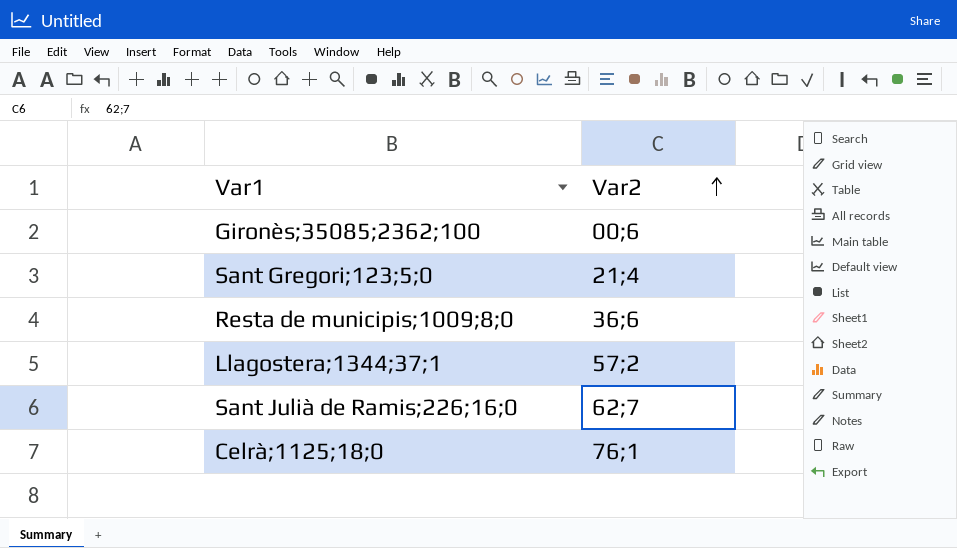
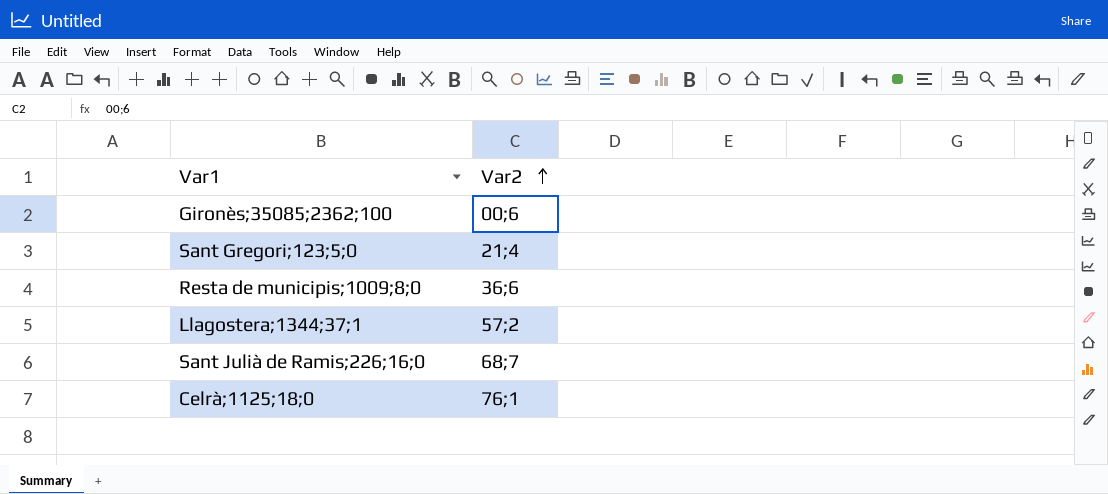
Sant Julià de Ramis;226;16;0 | Var2: 62;7 -> 68;7

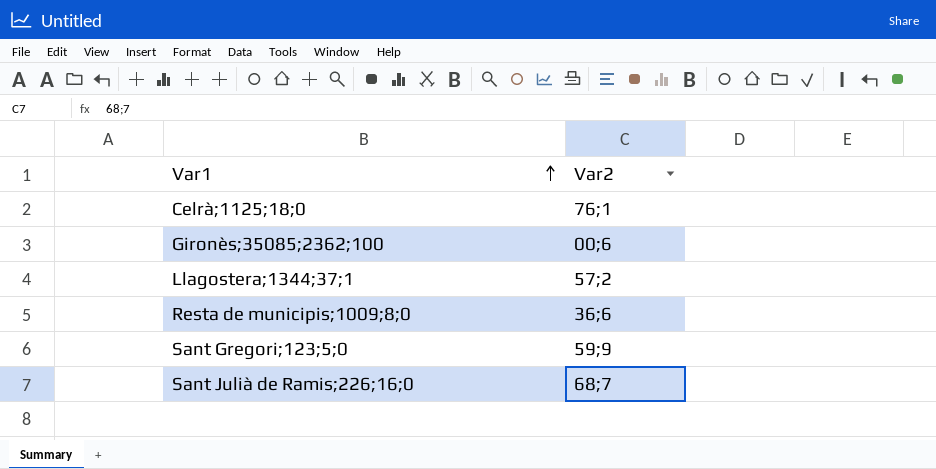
row order: Var2 ascending -> Var1 ascending
Sant Gregori;123;5;0 | Var2: 21;4 -> 59;9

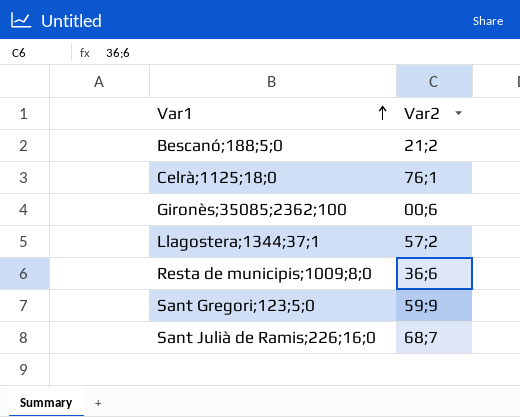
row Bescanó;188;5;0: none -> 21;2

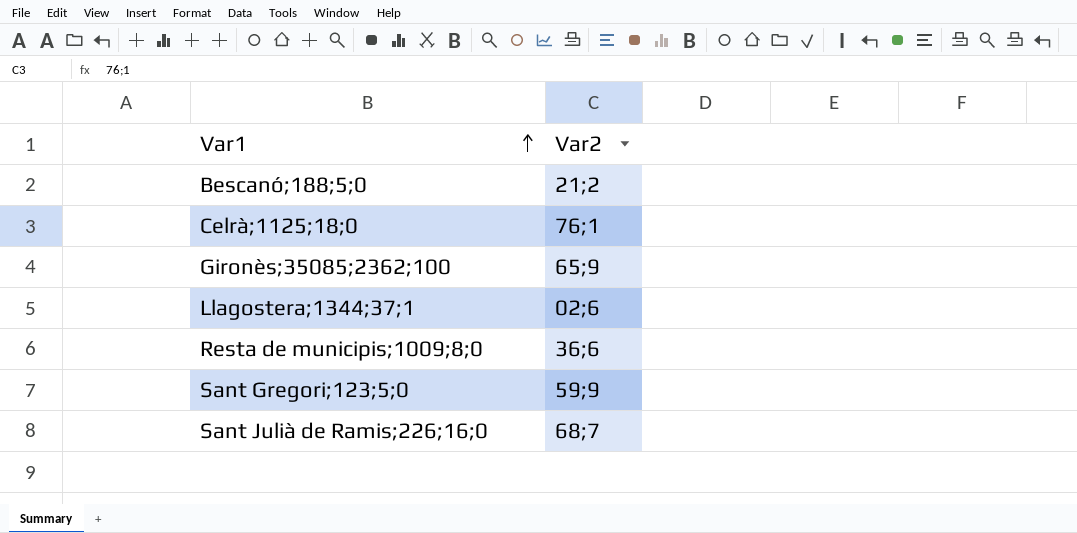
Gironès;35085;2362;100 | Var2: 00;6 -> 65;9
Llagostera;1344;37;1 | Var2: 57;2 -> 02;6

